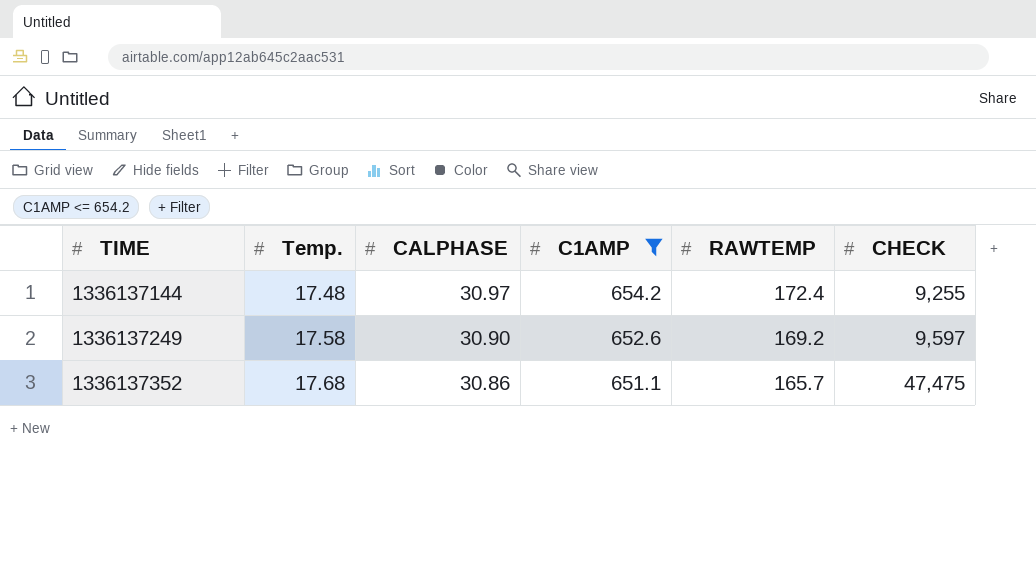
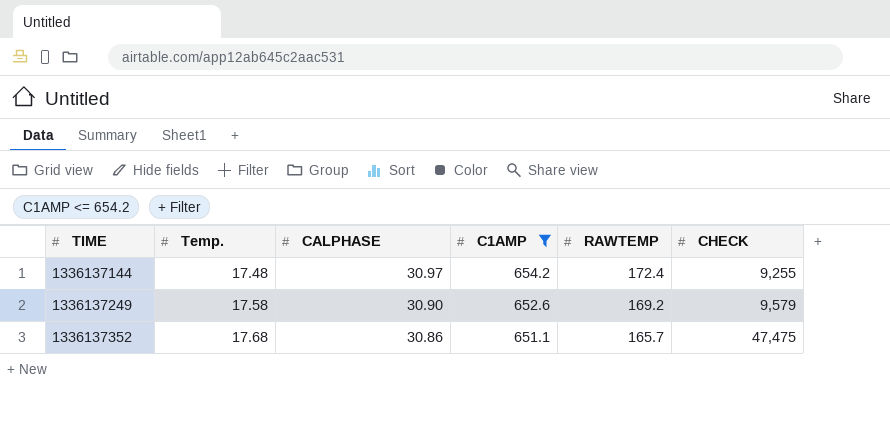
1336137249 | CHECK: 9,597 -> 9,579

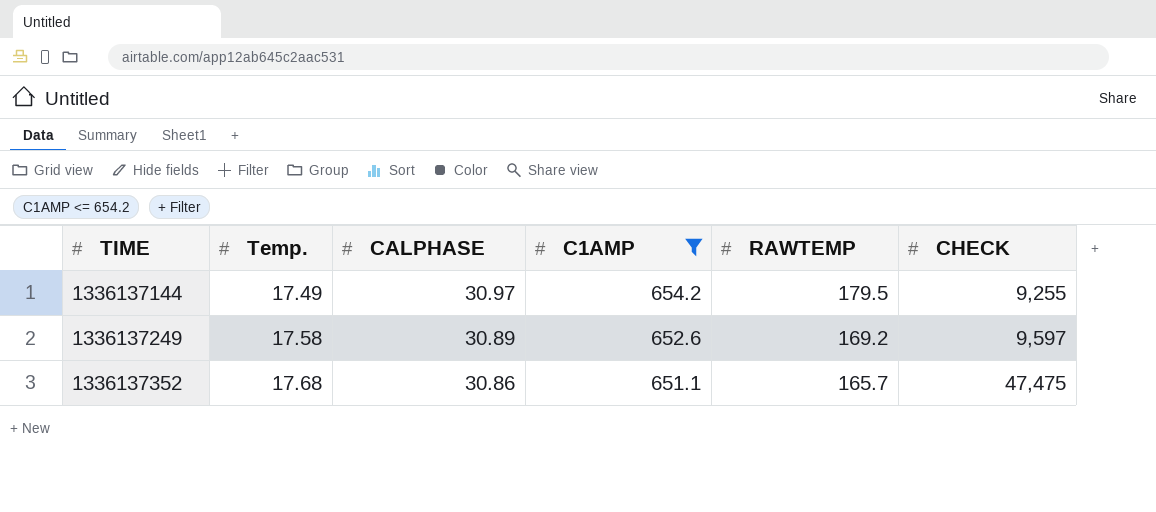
1336137144 | Temp.: 17.48 -> 17.49
1336137144 | RAWTEMP: 172.4 -> 179.5
1336137249 | CALPHASE: 30.90 -> 30.89
1336137249 | CHECK: 9,579 -> 9,597

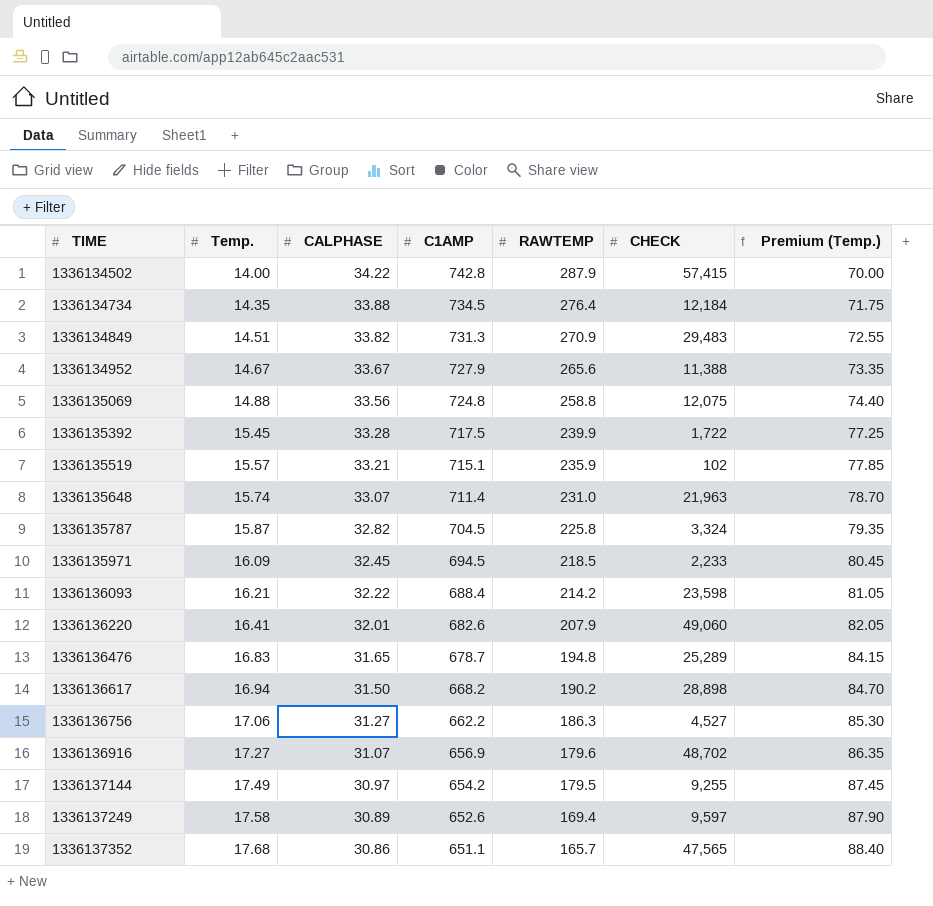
filter: C1AMP <= 654.2 -> none
column Premium (Temp.) | formula: none -> [Temp.] * 5
1336137249 | RAWTEMP: 169.2 -> 169.4
1336137352 | CHECK: 47,475 -> 47,565

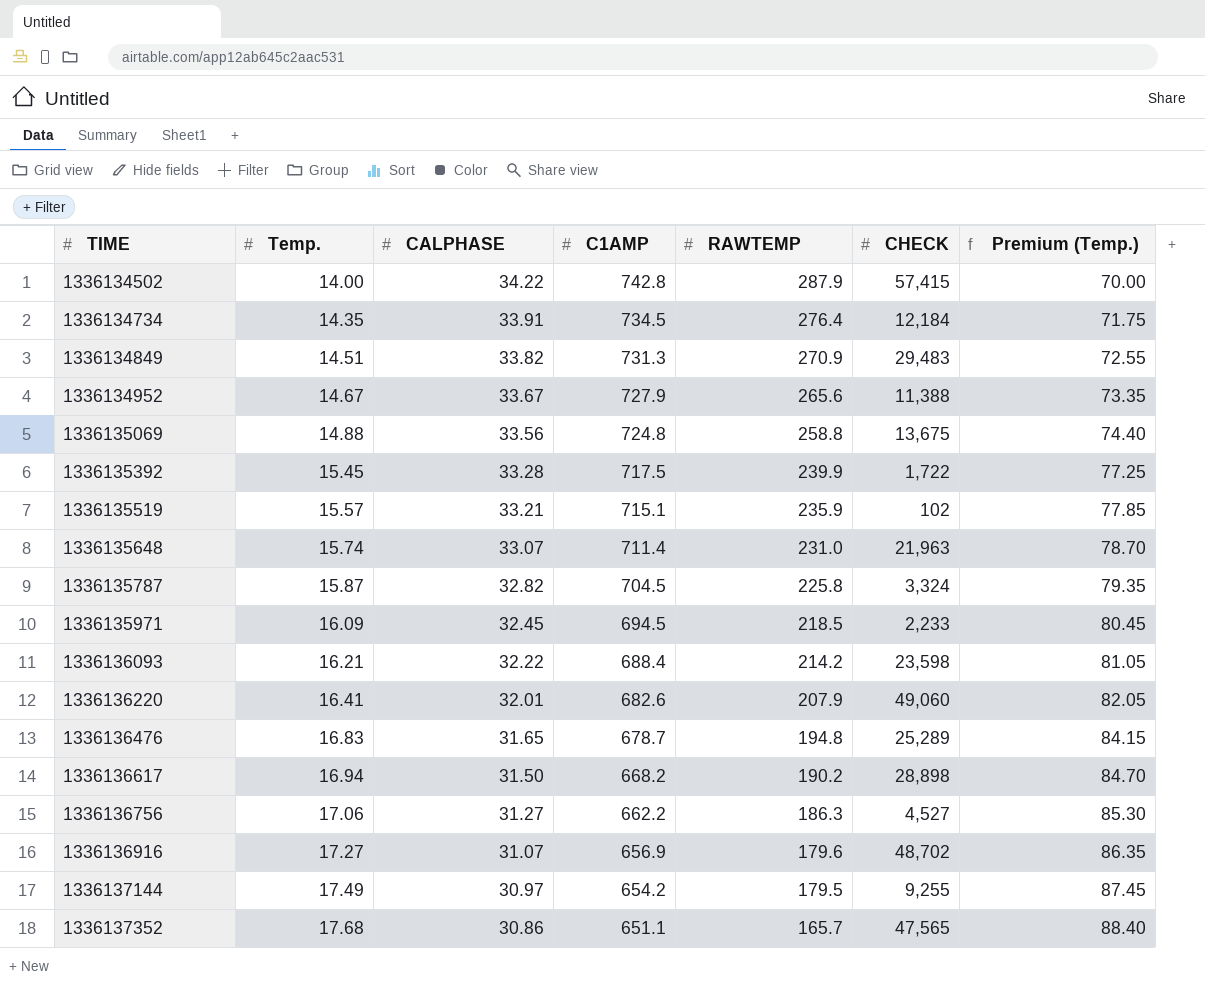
row 1336137249: 17.58 | 30.89 | 652.6 | 169.4 | 9,597 | 87.90 -> none
1336134734 | CALPHASE: 33.88 -> 33.91
1336135069 | CHECK: 12,075 -> 13,675

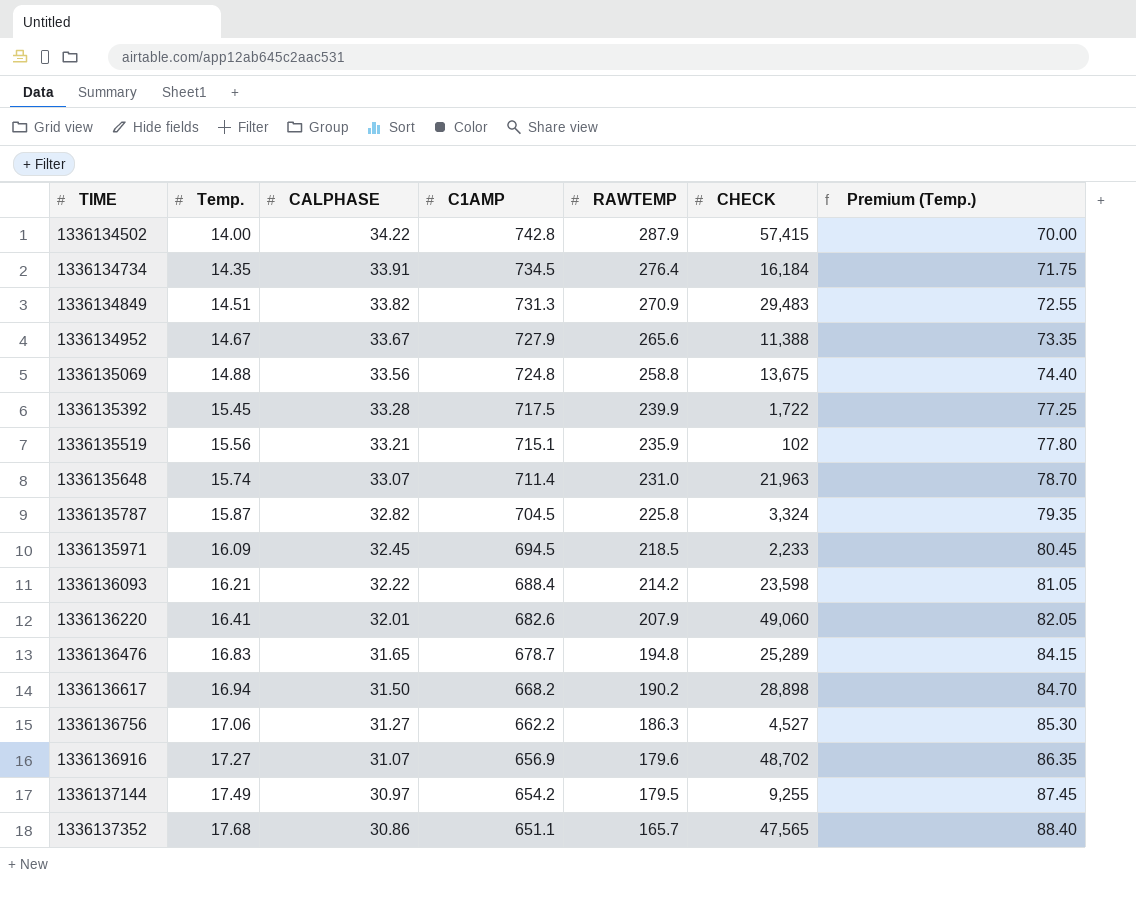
1336134734 | CHECK: 12,184 -> 16,184
1336135519 | Temp.: 15.57 -> 15.56
1336135519 | Premium (Temp.): 77.85 -> 77.80

